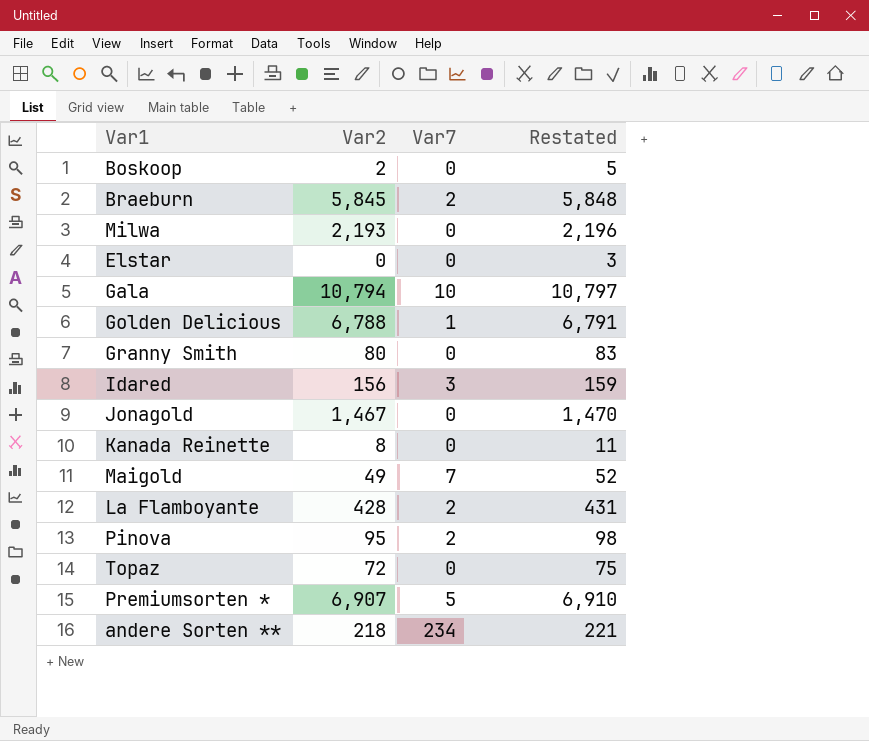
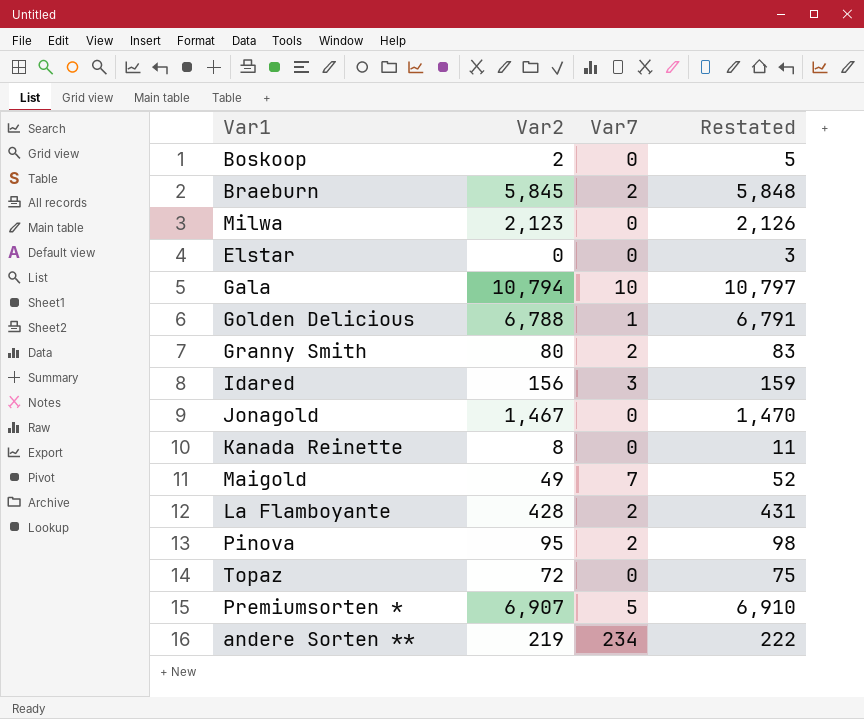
Milwa | Var2: 2,193 -> 2,123
Milwa | Restated: 2,196 -> 2,126
Granny Smith | Var7: 0 -> 2
andere Sorten ** | Var2: 218 -> 219
andere Sorten ** | Restated: 221 -> 222

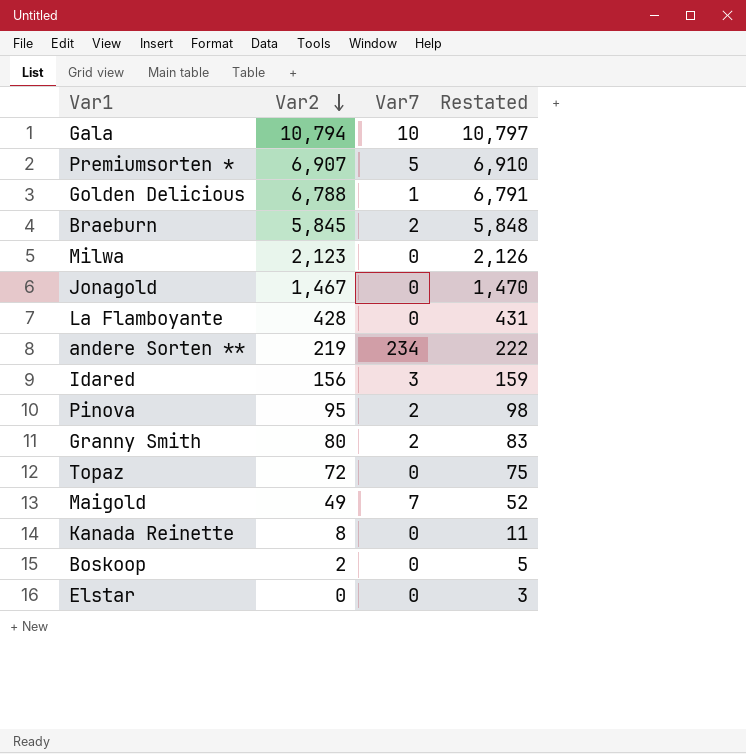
row order: none -> Var2 descending
La Flamboyante | Var7: 2 -> 0

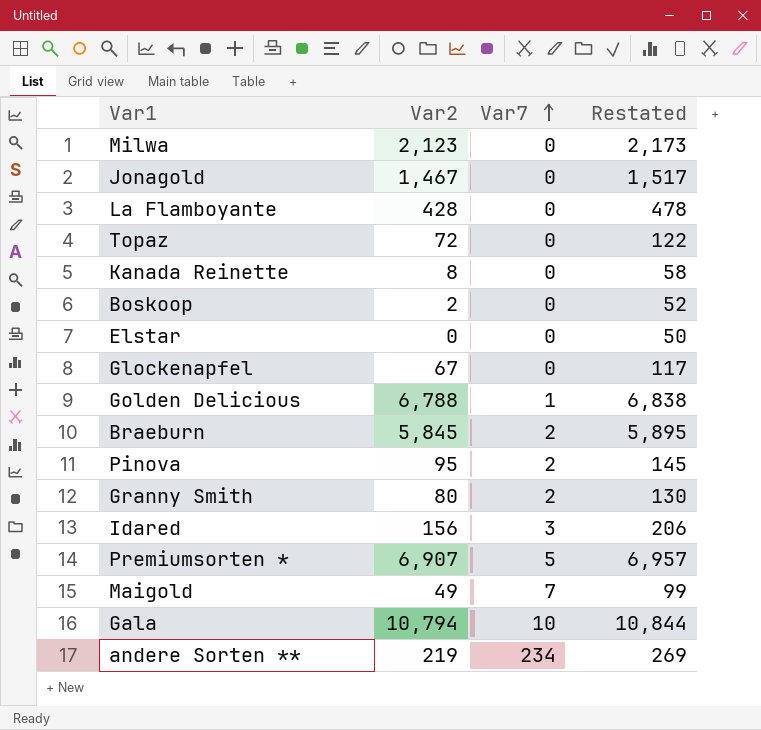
row order: Var2 descending -> Var7 ascending
column Restated | formula: [Var2] + 3 -> [Var2] + 50
row Glockenapfel: none -> 67 | 0 | 117

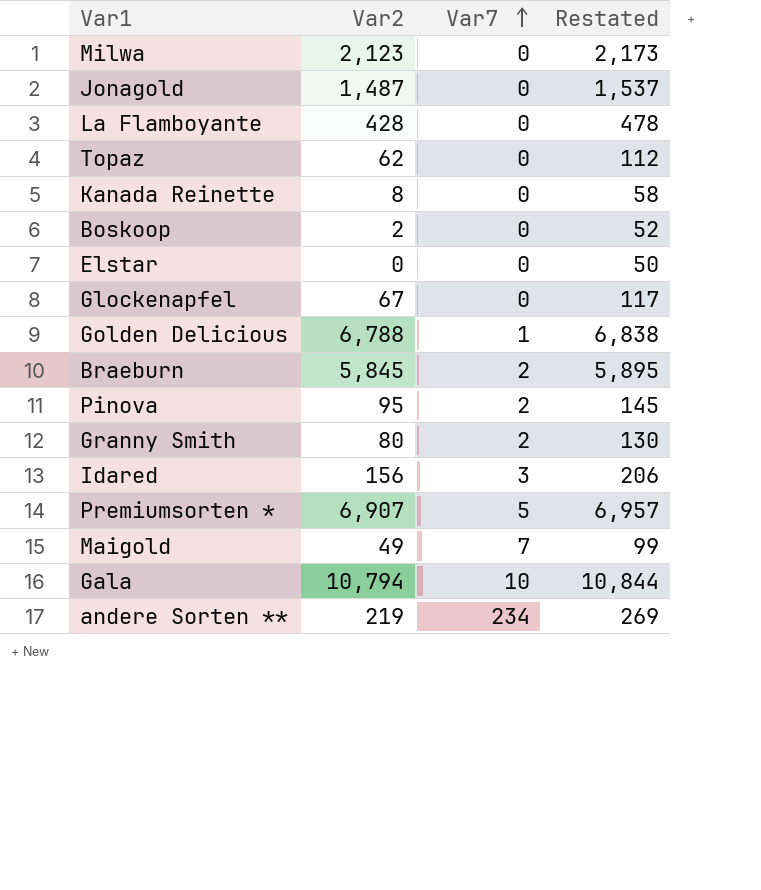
Jonagold | Var2: 1,467 -> 1,487
Jonagold | Restated: 1,517 -> 1,537
Topaz | Var2: 72 -> 62
Topaz | Restated: 122 -> 112

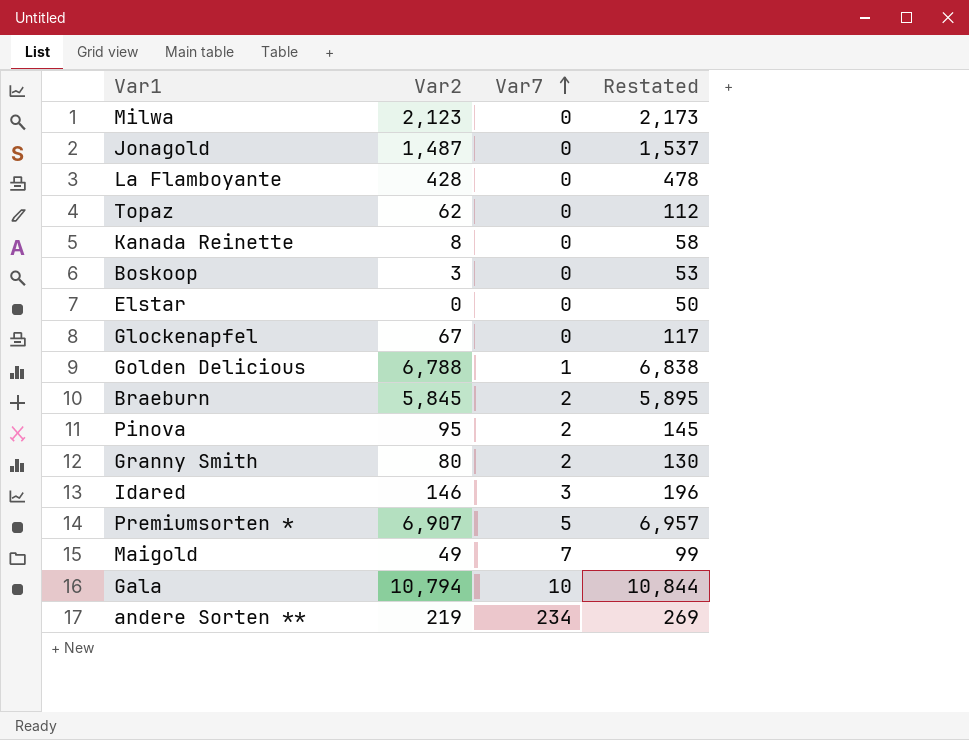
Boskoop | Var2: 2 -> 3
Boskoop | Restated: 52 -> 53
Idared | Var2: 156 -> 146
Idared | Restated: 206 -> 196

